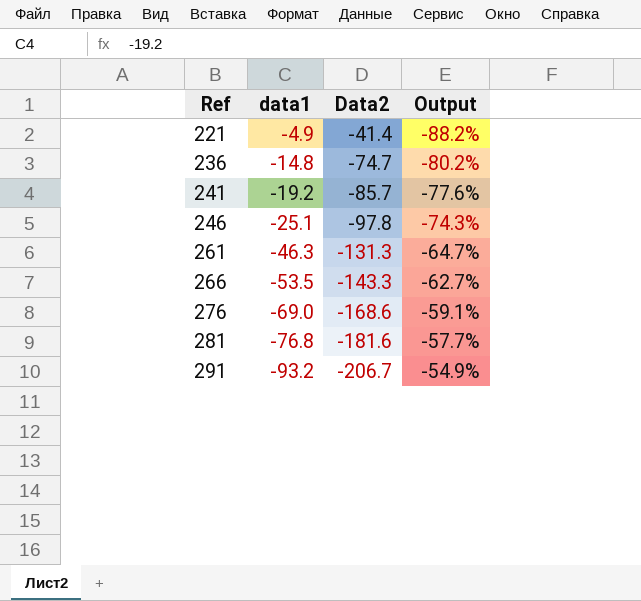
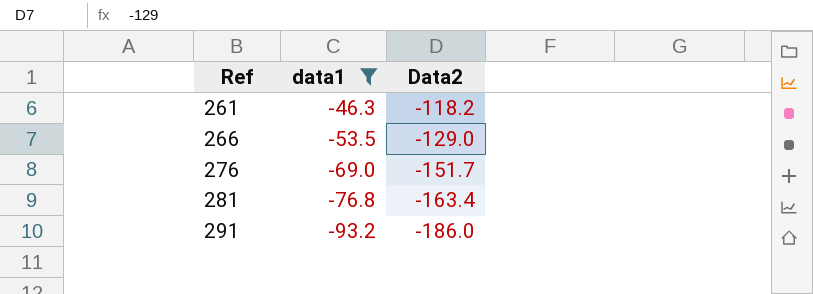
filter: none -> data1 <= -46.3
column Output | formula: ([data1] - [Data2]) / [Data2] -> none
261 | Data2: -131.3 -> -118.2
266 | Data2: -143.3 -> -129.0
276 | Data2: -168.6 -> -151.7
281 | Data2: -181.6 -> -163.4
291 | Data2: -206.7 -> -186.0

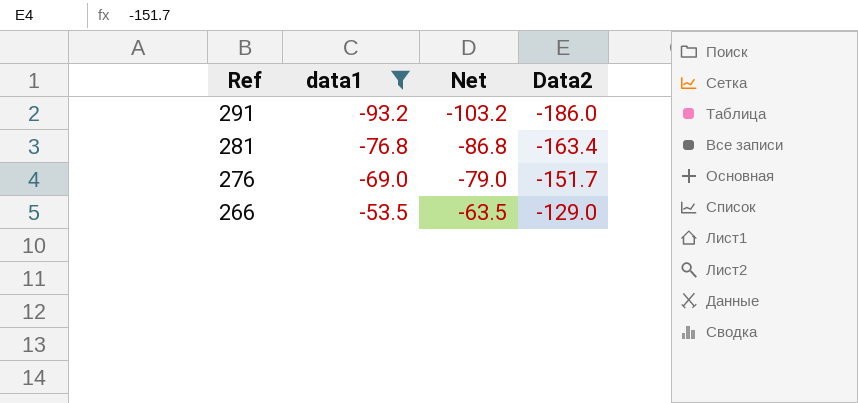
row order: Ref ascending -> Ref descending
column Net | formula: none -> [data1] - 10
row 261: -46.3 | -118.2 -> none

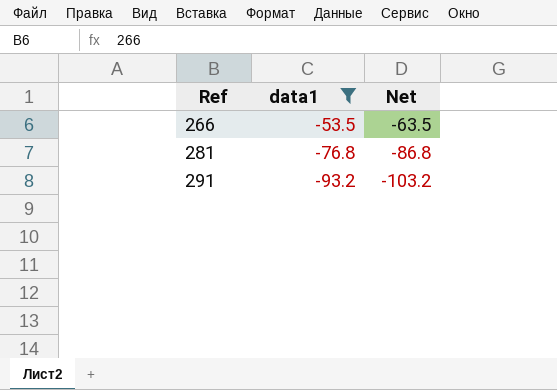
row order: Ref descending -> Ref ascending
column Data2 | position: 4 -> none
row 276: -69.0 | -79.0 | -151.7 -> none

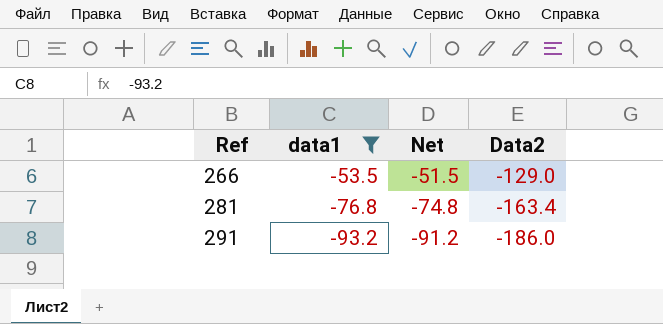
column Net | formula: [data1] - 10 -> [data1] + 2
column Data2 | position: none -> 4

